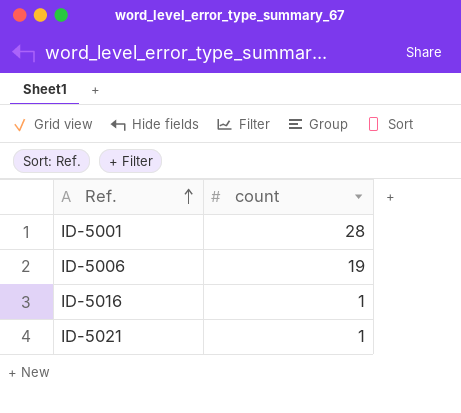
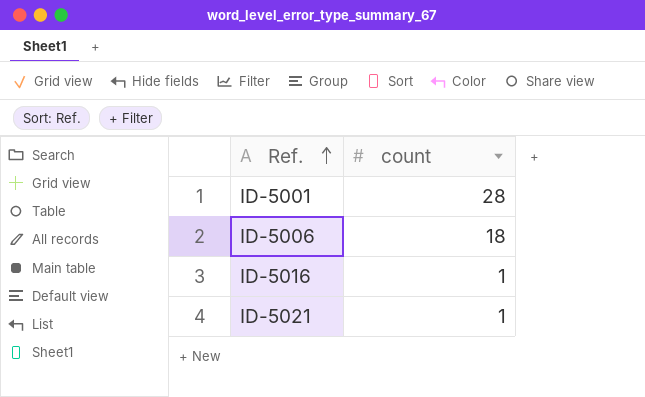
ID-5006 | count: 19 -> 18

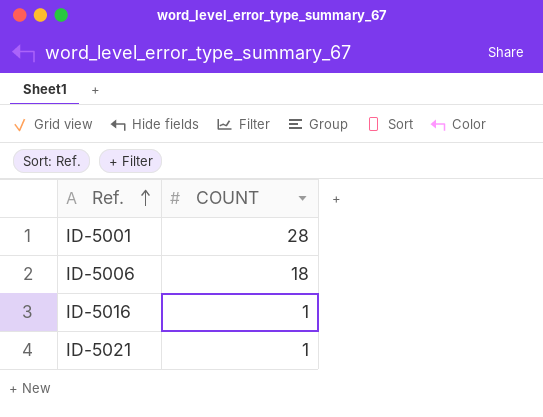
column name: count -> COUNT

